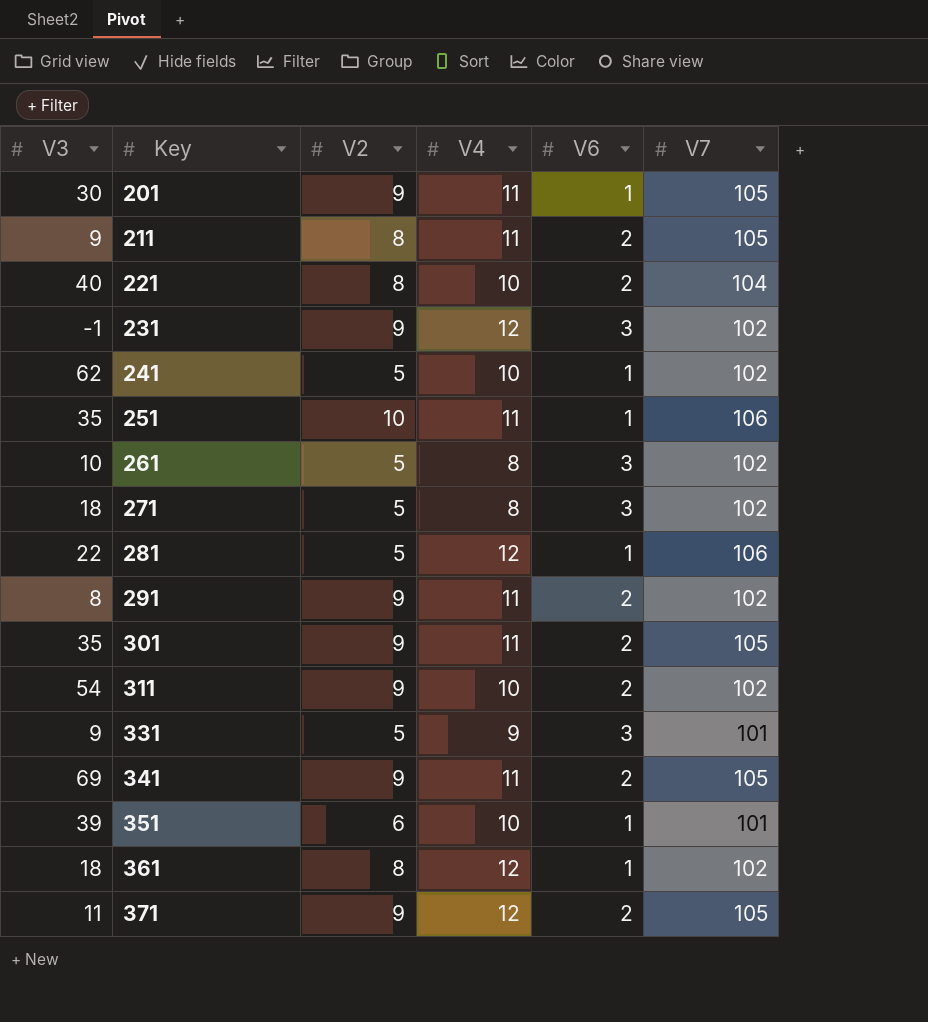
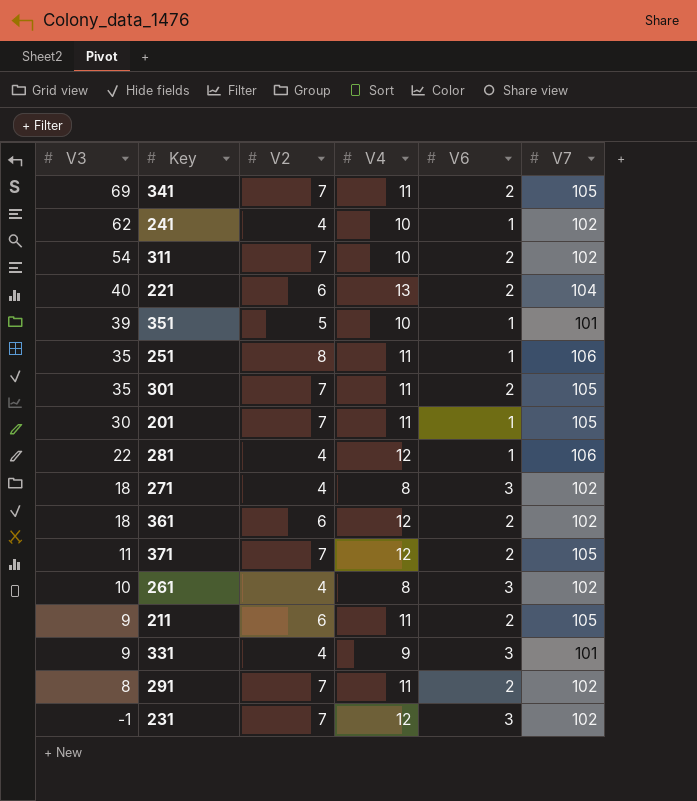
row order: Key ascending -> V3 descending
341 | V2: 9 -> 7
241 | V2: 5 -> 4
311 | V2: 9 -> 7
221 | V2: 8 -> 6
221 | V4: 10 -> 13
351 | V2: 6 -> 5
251 | V2: 10 -> 8
301 | V2: 9 -> 7
201 | V2: 9 -> 7
281 | V2: 5 -> 4
271 | V2: 5 -> 4
361 | V2: 8 -> 6
361 | V6: 1 -> 2
371 | V2: 9 -> 7
261 | V2: 5 -> 4
211 | V2: 8 -> 6
331 | V2: 5 -> 4
291 | V2: 9 -> 7
231 | V2: 9 -> 7

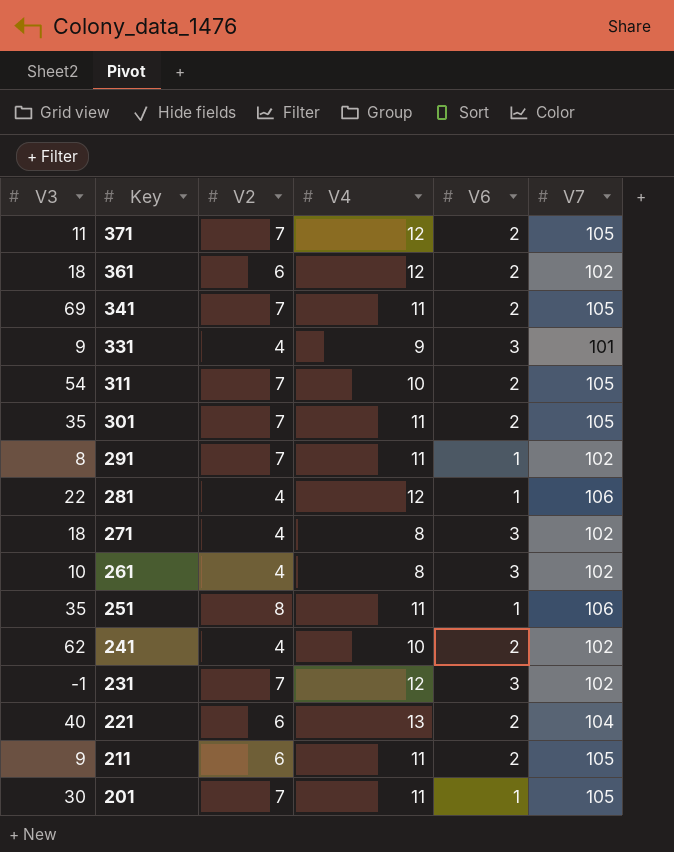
row order: V3 descending -> Key descending
row 351: 39 | 5 | 10 | 1 | 101 -> none
311 | V7: 102 -> 105
291 | V6: 2 -> 1
241 | V6: 1 -> 2

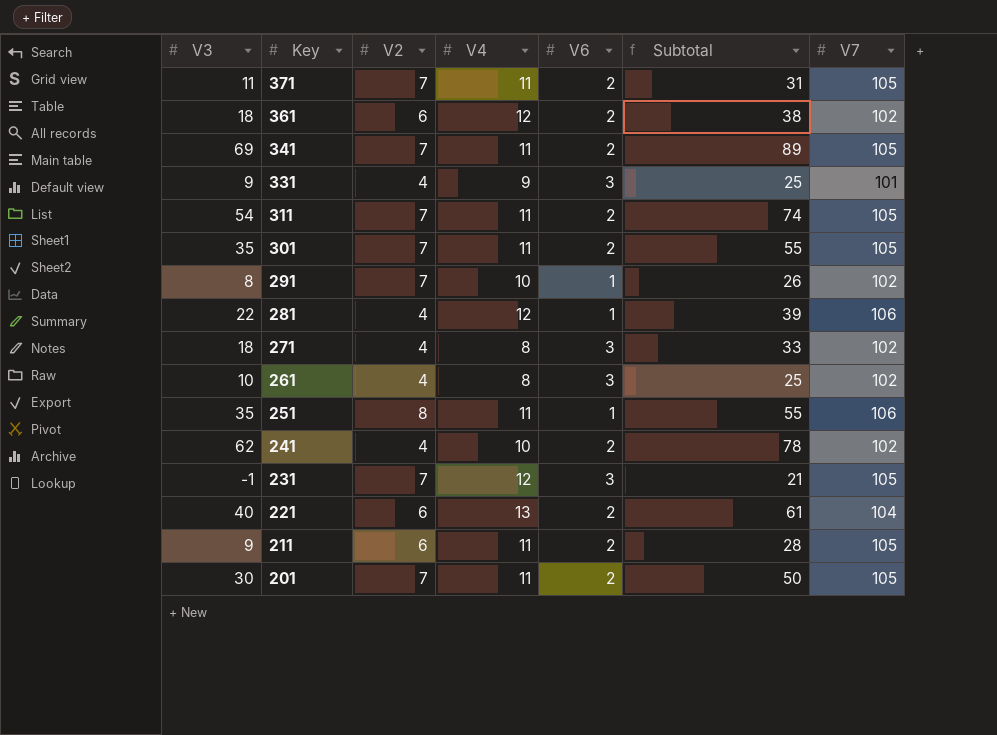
column Subtotal | formula: none -> [V3] + [V2] + [V4] + [V6]
371 | V4: 12 -> 11
311 | V4: 10 -> 11
291 | V4: 11 -> 10
231 | V7: 102 -> 105
201 | V6: 1 -> 2

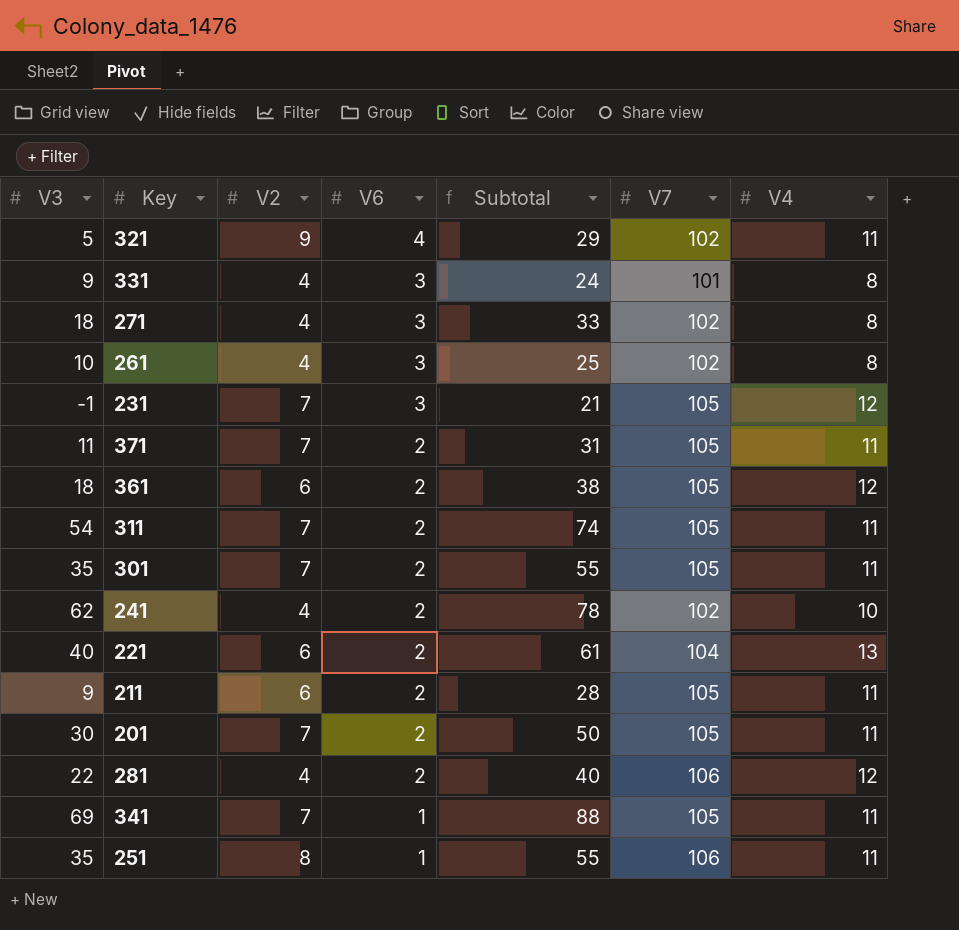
row order: Key descending -> V6 descending
column V4 | position: 4 -> 7
row 291: 8 | 7 | 10 | 1 | 26 | 102 -> none
row 321: none -> 5 | 9 | 4 | 29 | 102 | 11
331 | Subtotal: 25 -> 24
331 | V4: 9 -> 8
361 | V7: 102 -> 105
281 | V6: 1 -> 2
281 | Subtotal: 39 -> 40
341 | V6: 2 -> 1
341 | Subtotal: 89 -> 88

